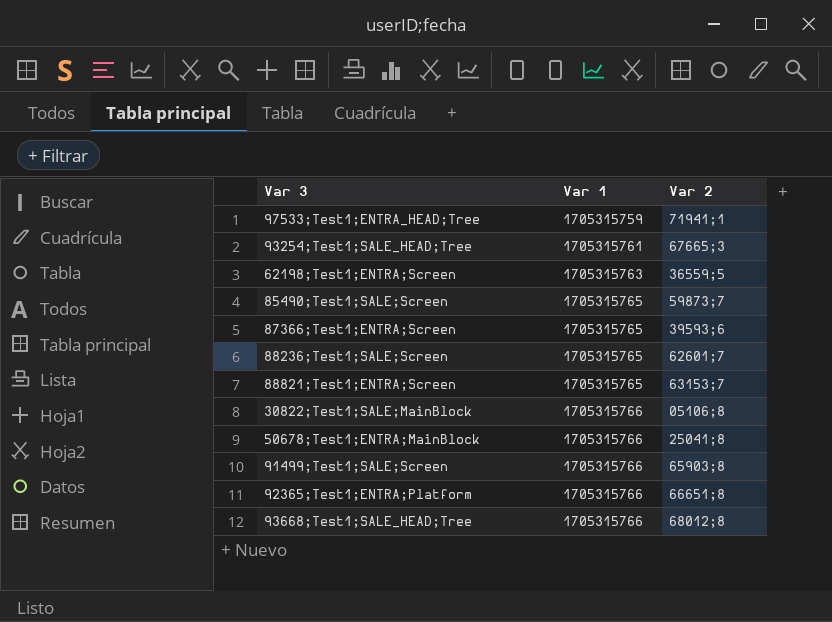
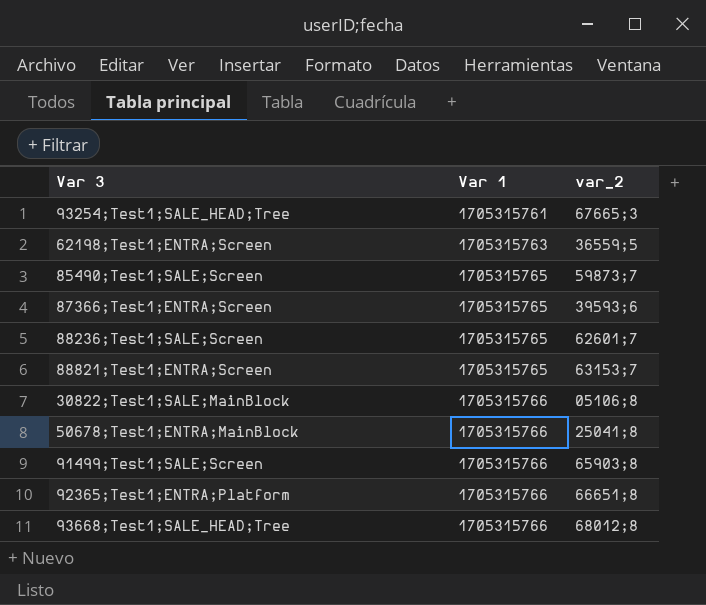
column name: Var 2 -> var_2
row 97533;Test1;ENTRA_HEAD;Tree: 1705315759 | 71941;1 -> none

